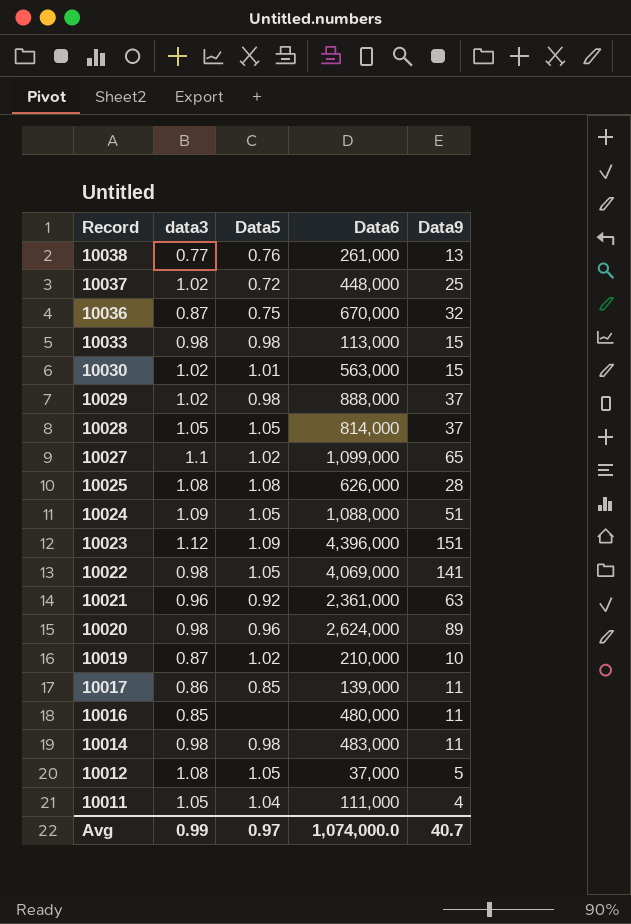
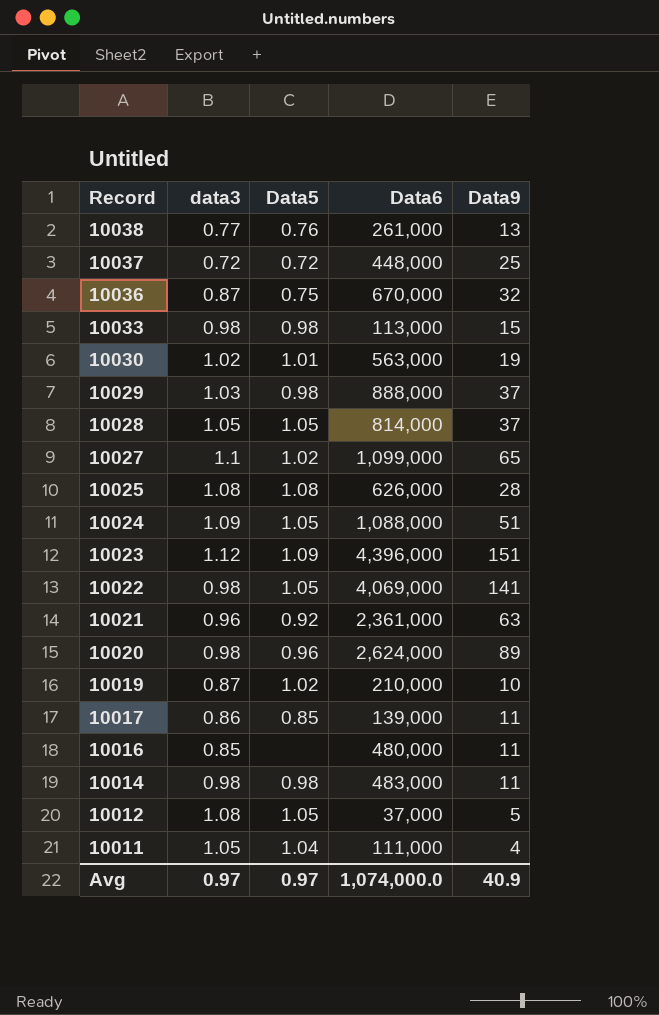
10037 | data3: 1.02 -> 0.72
10030 | Data9: 15 -> 19
10029 | data3: 1.02 -> 1.03
Avg | data3: 0.99 -> 0.97
Avg | Data9: 40.7 -> 40.9

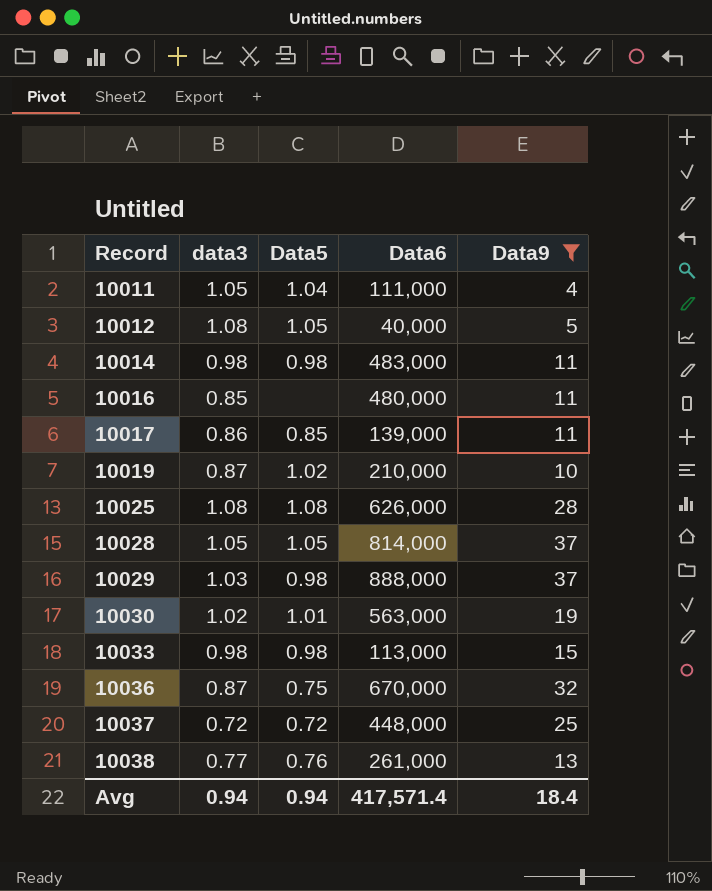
filter: none -> Data9 <= 37
row order: Record descending -> Record ascending
10012 | Data6: 37,000 -> 40,000
Avg | data3: 0.97 -> 0.94
Avg | Data5: 0.97 -> 0.94
Avg | Data6: 1,074,000.0 -> 417,571.4
Avg | Data9: 40.9 -> 18.4

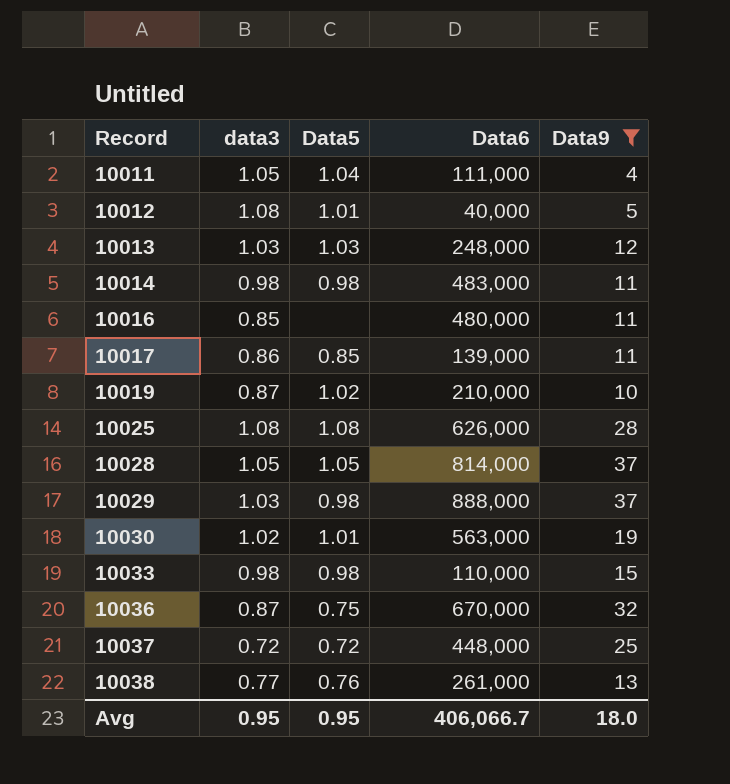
10012 | Data5: 1.05 -> 1.01
row 10013: none -> 1.03 | 1.03 | 248,000 | 12
10033 | Data6: 113,000 -> 110,000
Avg | data3: 0.94 -> 0.95
Avg | Data5: 0.94 -> 0.95
Avg | Data6: 417,571.4 -> 406,066.7
Avg | Data9: 18.4 -> 18.0

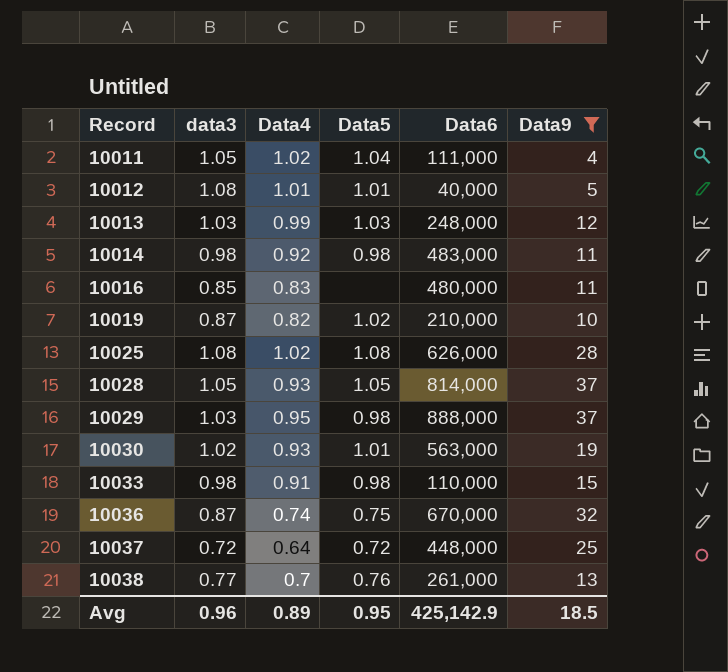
column Data4 | position: none -> 3
row 10017: 0.86 | 0.85 | 139,000 | 11 -> none
Avg | data3: 0.95 -> 0.96
Avg | Data6: 406,066.7 -> 425,142.9
Avg | Data9: 18.0 -> 18.5

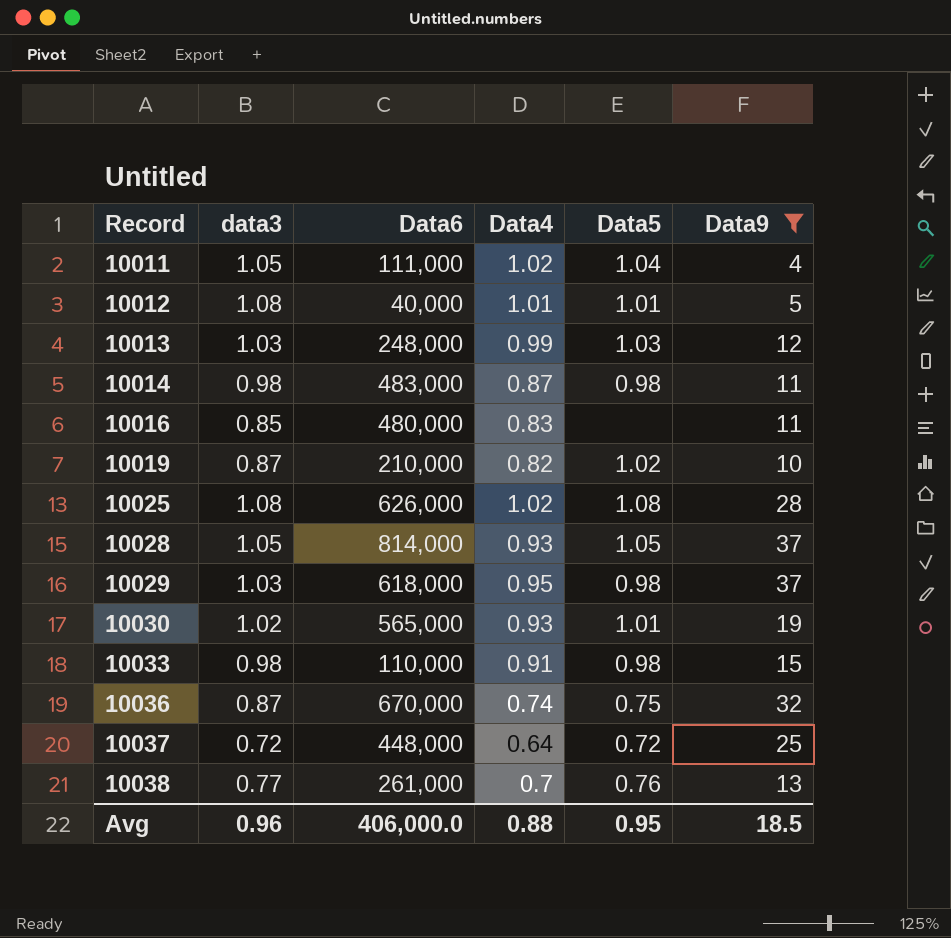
column Data6 | position: 5 -> 3
10014 | Data4: 0.92 -> 0.87
10029 | Data6: 888,000 -> 618,000
10030 | Data6: 563,000 -> 565,000
Avg | Data6: 425,142.9 -> 406,000.0
Avg | Data4: 0.89 -> 0.88

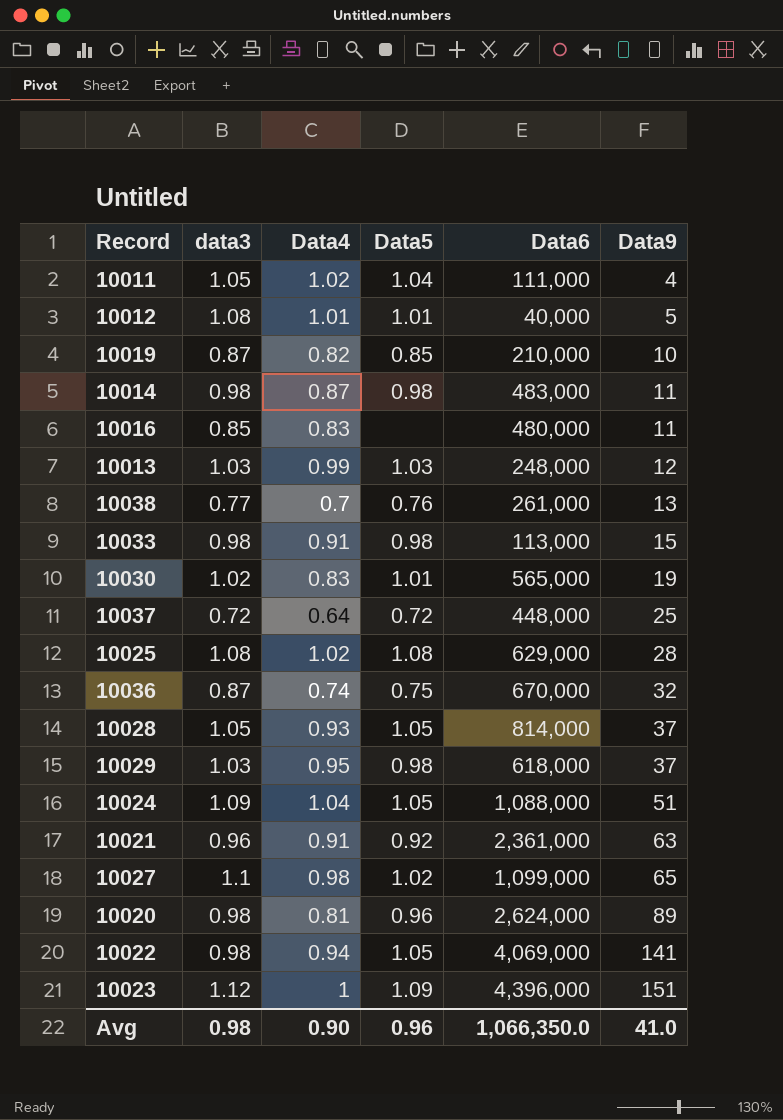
filter: Data9 <= 37 -> none
row order: Record ascending -> Data9 ascending
column Data6 | position: 3 -> 5
10019 | Data5: 1.02 -> 0.85
10033 | Data6: 110,000 -> 113,000
10030 | Data4: 0.93 -> 0.83
10025 | Data6: 626,000 -> 629,000
Avg | data3: 0.96 -> 0.98
Avg | Data4: 0.88 -> 0.90
Avg | Data5: 0.95 -> 0.96
Avg | Data6: 406,000.0 -> 1,066,350.0
Avg | Data9: 18.5 -> 41.0

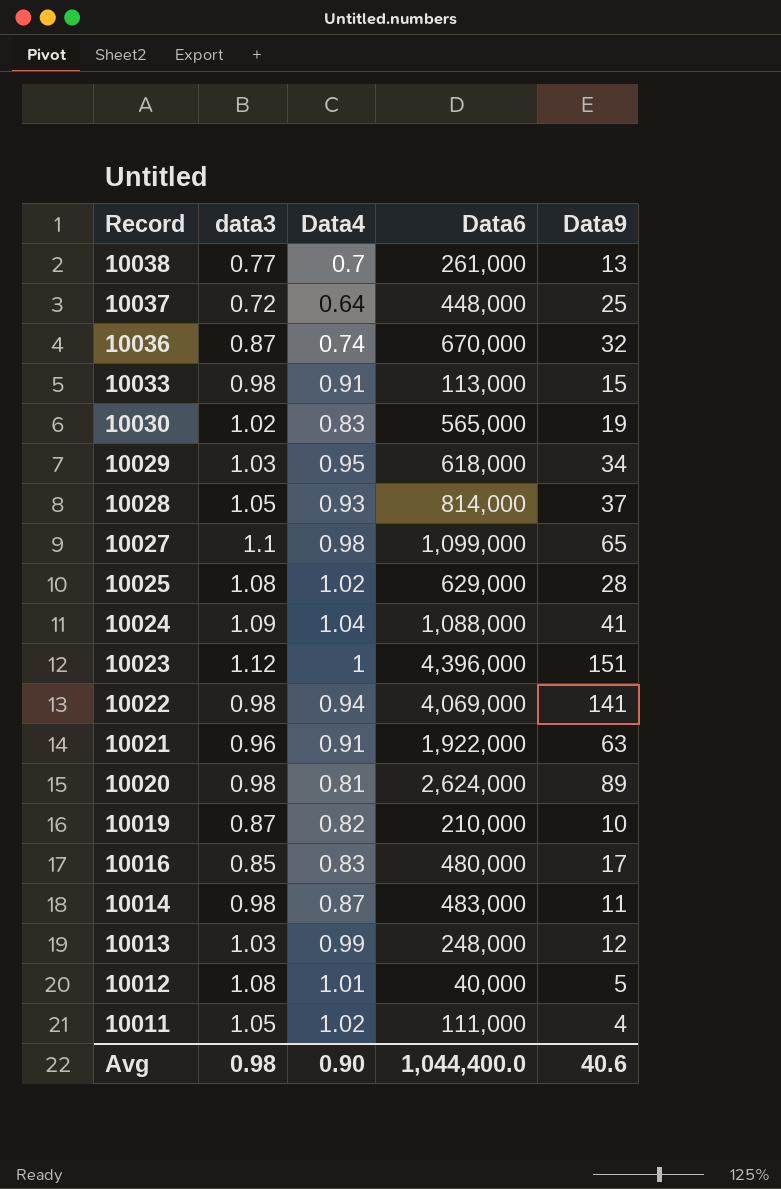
row order: Data9 ascending -> Record descending
column Data5 | position: 4 -> none
10029 | Data9: 37 -> 34
10024 | Data9: 51 -> 41
10021 | Data6: 2,361,000 -> 1,922,000
10016 | Data9: 11 -> 17
Avg | Data6: 1,066,350.0 -> 1,044,400.0
Avg | Data9: 41.0 -> 40.6

